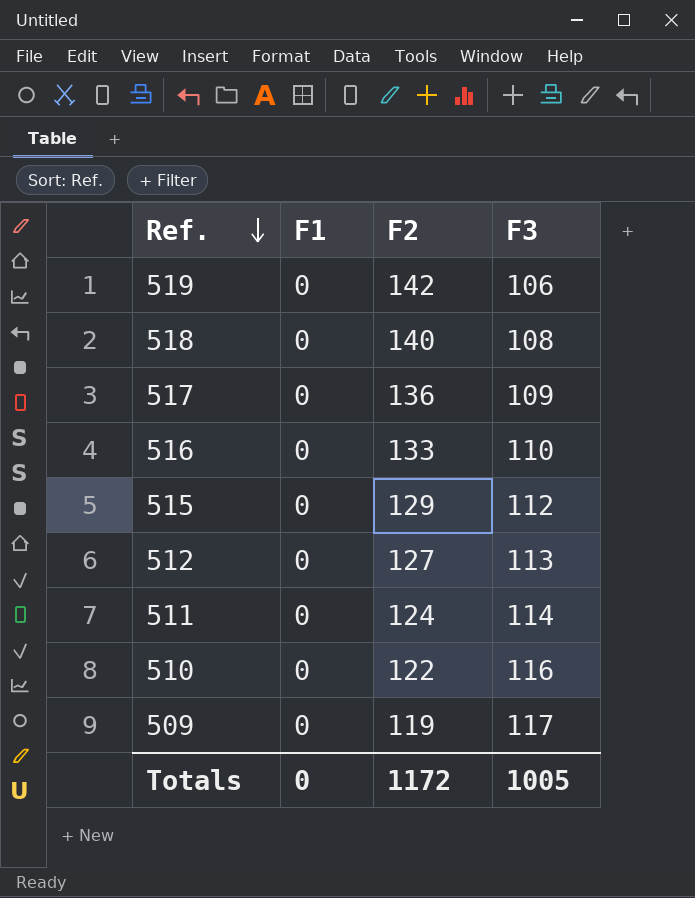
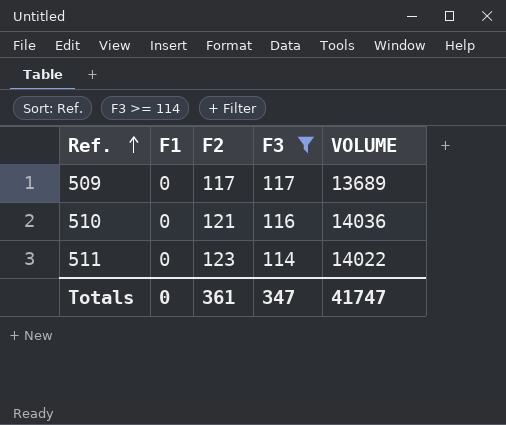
filter: none -> F3 >= 114
row order: Ref. descending -> Ref. ascending
column VOLUME | formula: none -> [F2] * [F3]
509 | F2: 119 -> 117
510 | F2: 122 -> 121
511 | F2: 124 -> 123
Totals | F2: 1172 -> 361
Totals | F3: 1005 -> 347

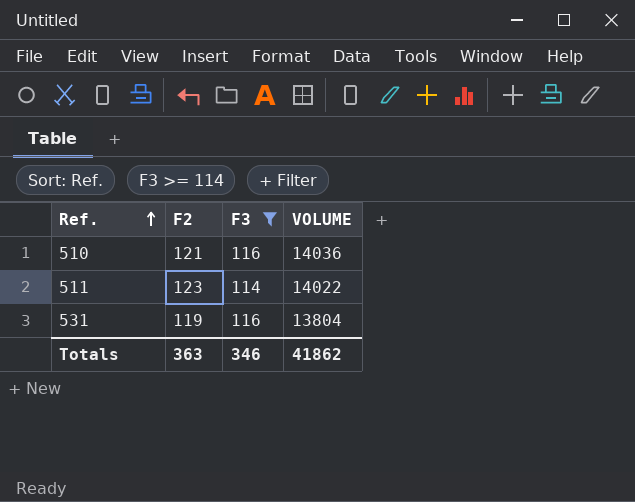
column F1 | position: 2 -> none
row 509: 0 | 117 | 117 | 13689 -> none
row 531: none -> 119 | 116 | 13804
Totals | F2: 361 -> 363
Totals | F3: 347 -> 346
Totals | VOLUME: 41747 -> 41862

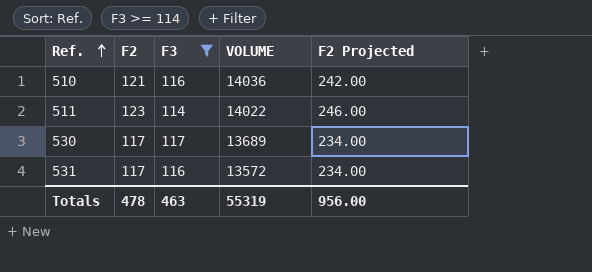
column F2 Projected | formula: none -> [F2] * 2
row 530: none -> 117 | 117 | 13689 | 234.00
531 | F2: 119 -> 117
531 | VOLUME: 13804 -> 13572
Totals | F2: 363 -> 478
Totals | F3: 346 -> 463
Totals | VOLUME: 41862 -> 55319

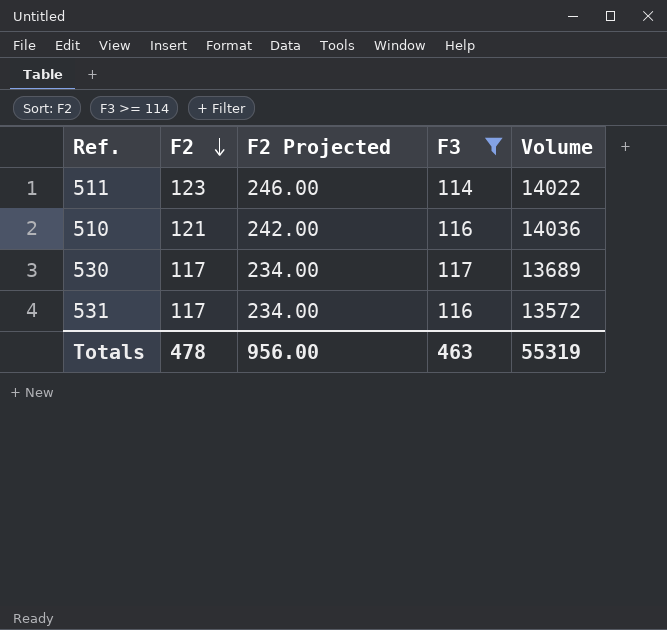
row order: Ref. ascending -> F2 descending
column F2 Projected | position: 5 -> 3
column name: VOLUME -> Volume

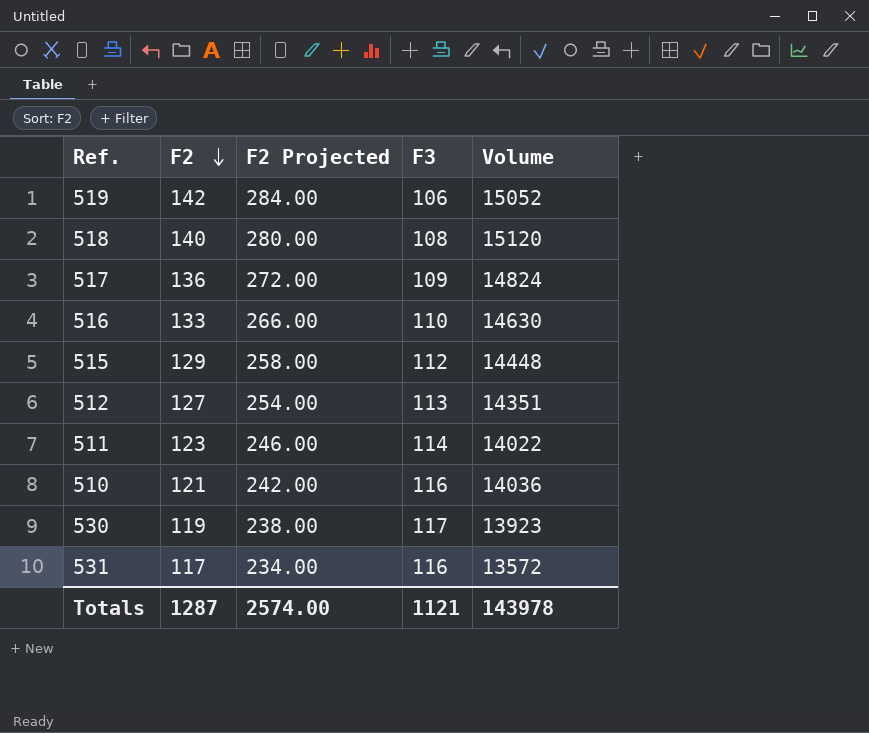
filter: F3 >= 114 -> none
530 | F2: 117 -> 119
530 | F2 Projected: 234.00 -> 238.00
530 | Volume: 13689 -> 13923
Totals | F2: 478 -> 1287
Totals | F2 Projected: 956.00 -> 2574.00
Totals | F3: 463 -> 1121
Totals | Volume: 55319 -> 143978

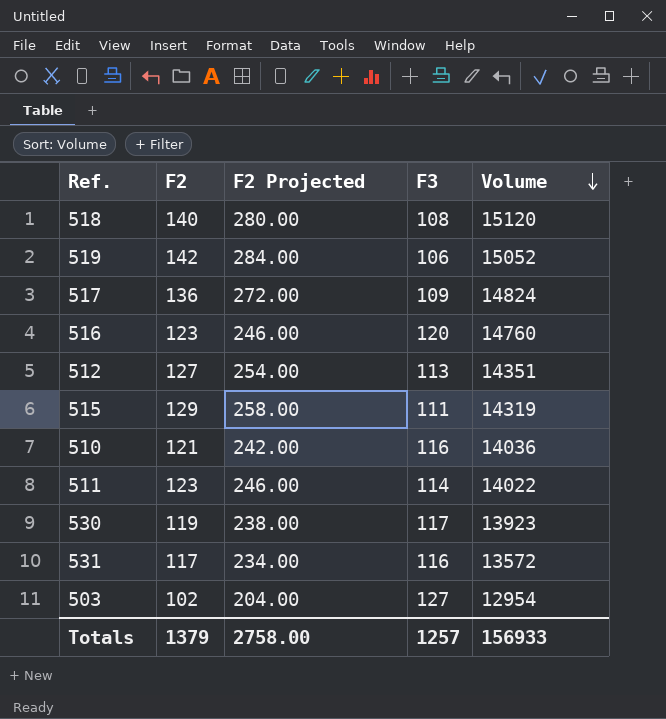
row order: F2 descending -> Volume descending
516 | F2: 133 -> 123
516 | F2 Projected: 266.00 -> 246.00
516 | F3: 110 -> 120
516 | Volume: 14630 -> 14760
515 | F3: 112 -> 111
515 | Volume: 14448 -> 14319
row 503: none -> 102 | 204.00 | 127 | 12954
Totals | F2: 1287 -> 1379
Totals | F2 Projected: 2574.00 -> 2758.00
Totals | F3: 1121 -> 1257
Totals | Volume: 143978 -> 156933

